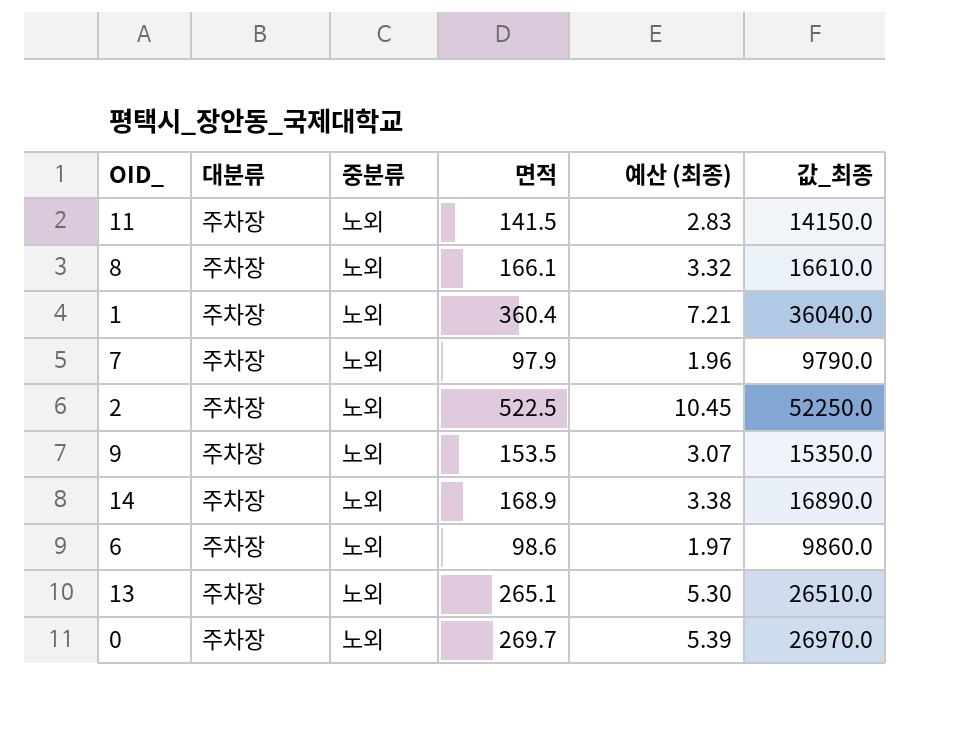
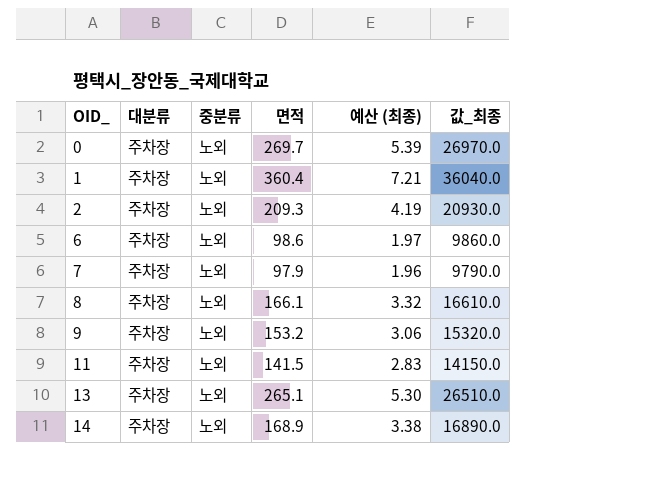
row order: none -> OID_ ascending
2 | 면적: 522.5 -> 209.3
2 | 예산 (최종): 10.45 -> 4.19
2 | 값_최종: 52250.0 -> 20930.0
9 | 면적: 153.5 -> 153.2
9 | 예산 (최종): 3.07 -> 3.06
9 | 값_최종: 15350.0 -> 15320.0

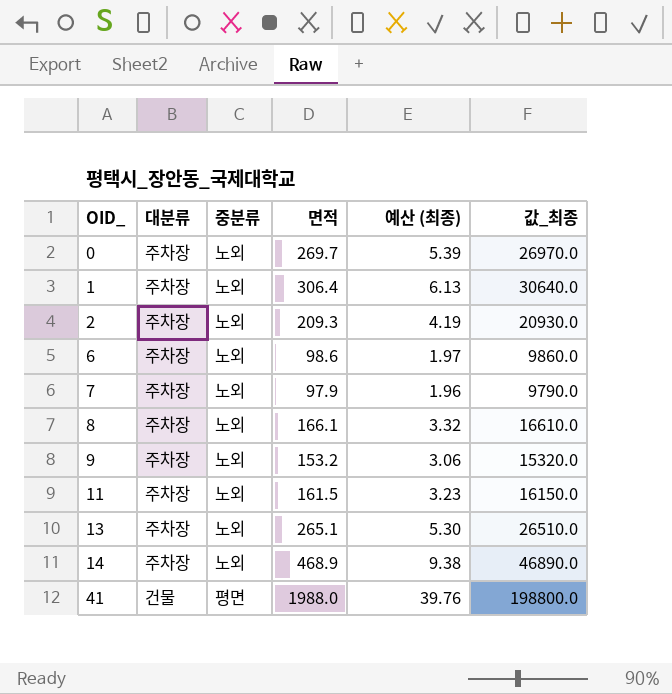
1 | 면적: 360.4 -> 306.4
1 | 예산 (최종): 7.21 -> 6.13
1 | 값_최종: 36040.0 -> 30640.0
11 | 면적: 141.5 -> 161.5
11 | 예산 (최종): 2.83 -> 3.23
11 | 값_최종: 14150.0 -> 16150.0
14 | 면적: 168.9 -> 468.9
14 | 예산 (최종): 3.38 -> 9.38
14 | 값_최종: 16890.0 -> 46890.0
row 41: none -> 건물 | 평면 | 1988.0 | 39.76 | 198800.0

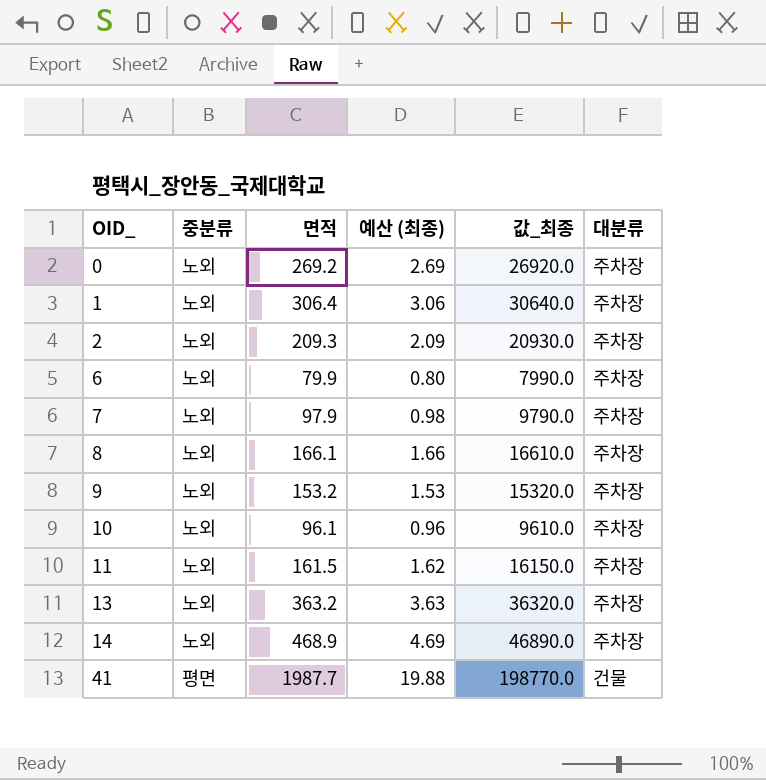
column 예산 (최종) | formula: [면적] * 0.02 -> [면적] * 0.01
column 대분류 | position: 2 -> 6
0 | 면적: 269.7 -> 269.2
0 | 값_최종: 26970.0 -> 26920.0
6 | 면적: 98.6 -> 79.9
6 | 값_최종: 9860.0 -> 7990.0
row 10: none -> 노외 | 96.1 | 0.96 | 9610.0 | 주차장
13 | 면적: 265.1 -> 363.2
13 | 값_최종: 26510.0 -> 36320.0
41 | 면적: 1988.0 -> 1987.7
41 | 값_최종: 198800.0 -> 198770.0

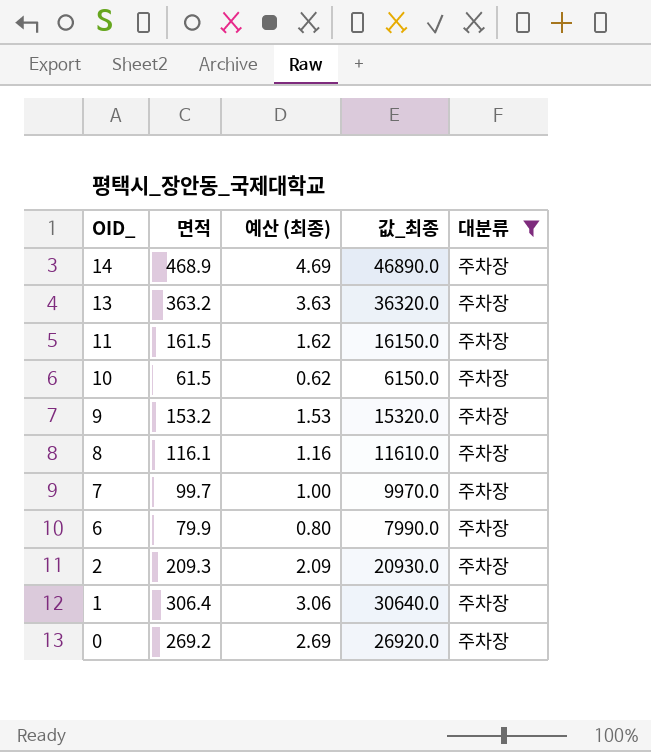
filter: none -> 대분류 = 주차장
row order: OID_ ascending -> OID_ descending
column 중분류 | position: 2 -> none
10 | 면적: 96.1 -> 61.5
10 | 예산 (최종): 0.96 -> 0.62
10 | 값_최종: 9610.0 -> 6150.0
8 | 면적: 166.1 -> 116.1
8 | 예산 (최종): 1.66 -> 1.16
8 | 값_최종: 16610.0 -> 11610.0
7 | 면적: 97.9 -> 99.7
7 | 예산 (최종): 0.98 -> 1.00
7 | 값_최종: 9790.0 -> 9970.0

